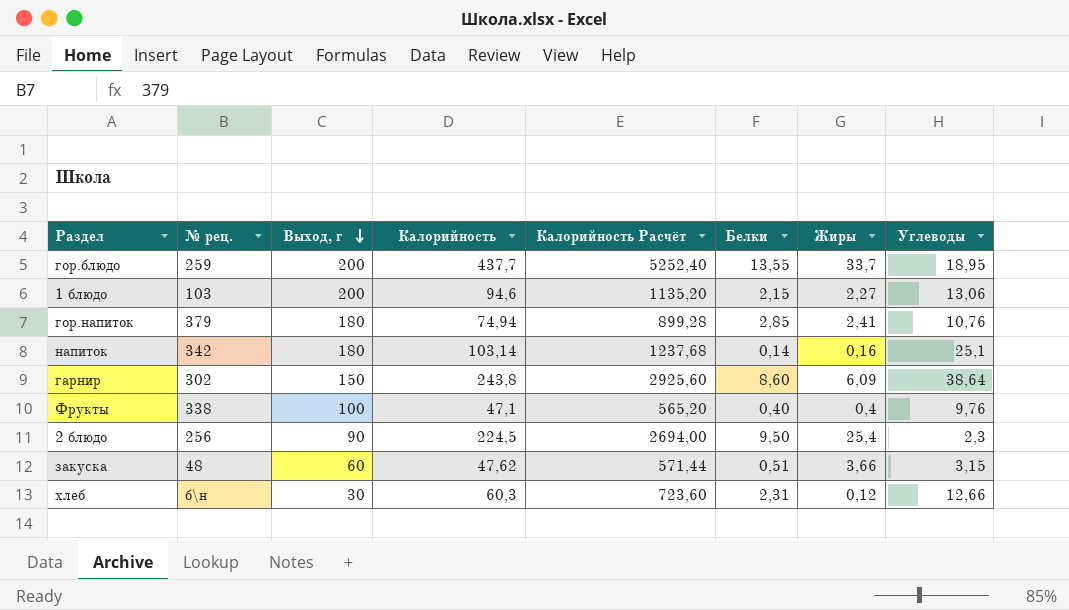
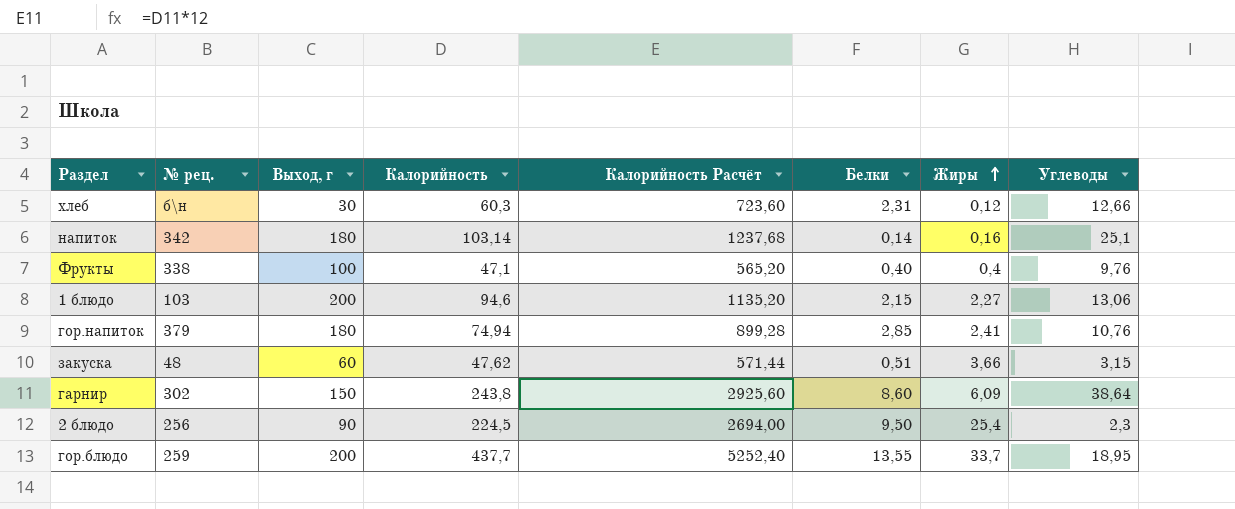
row order: Выход, г descending -> Жиры ascending

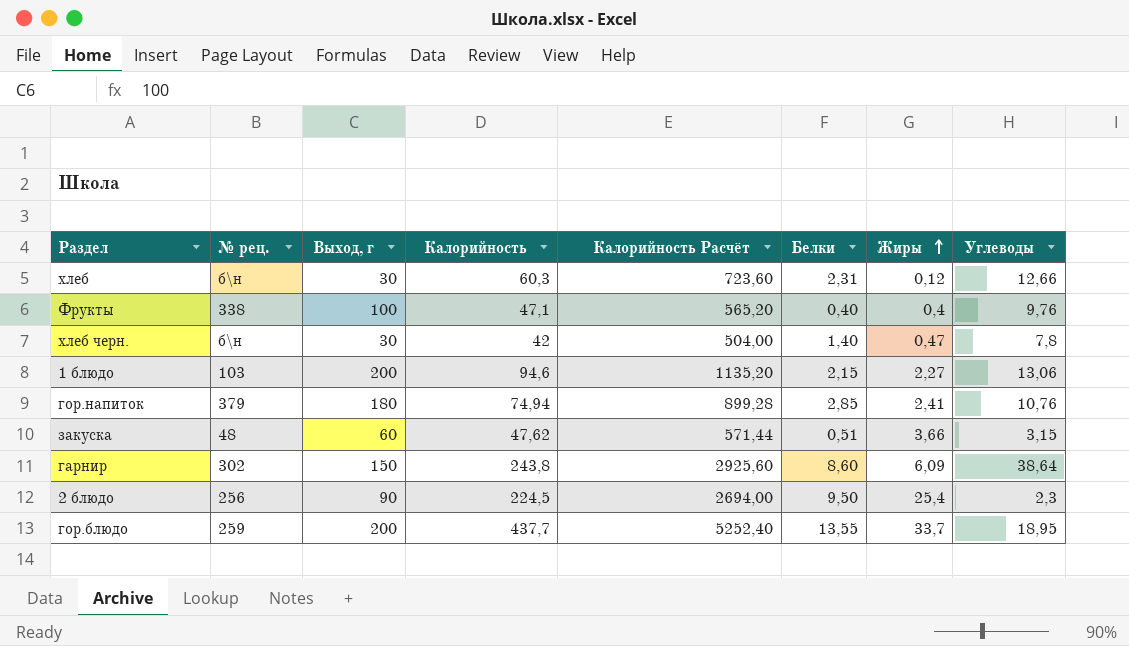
row напиток: 342 | 180 | 103,14 | 1237,68 | 0,14 | 0,16 | 25,1 -> none
row хлеб черн.: none -> б\н | 30 | 42 | 504,00 | 1,40 | 0,47 | 7,8

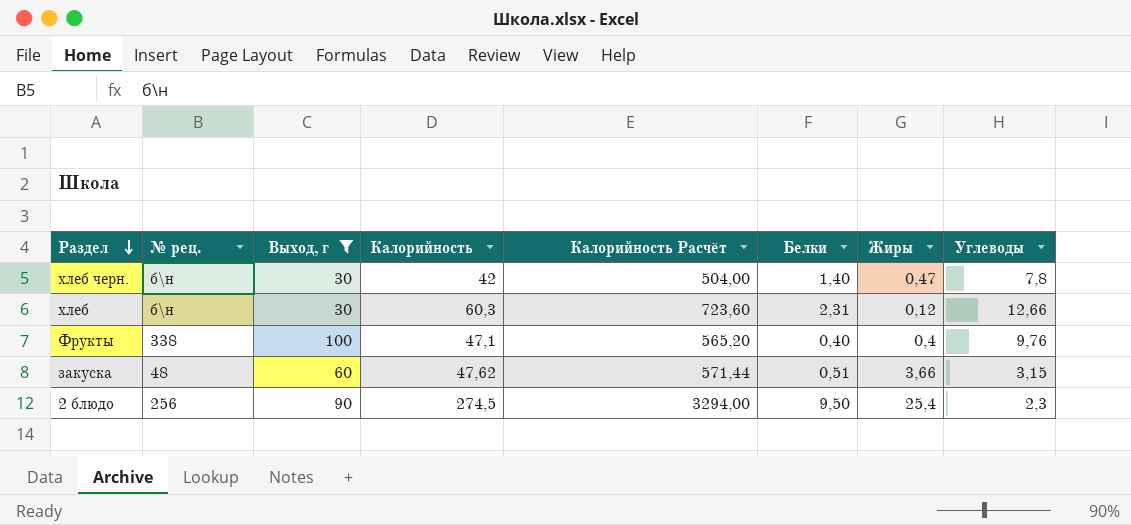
filter: none -> Выход, г <= 100
row order: Жиры ascending -> Раздел descending
2 блюдо | Калорийность: 224,5 -> 274,5
2 блюдо | Калорийность Расчёт: 2694,00 -> 3294,00

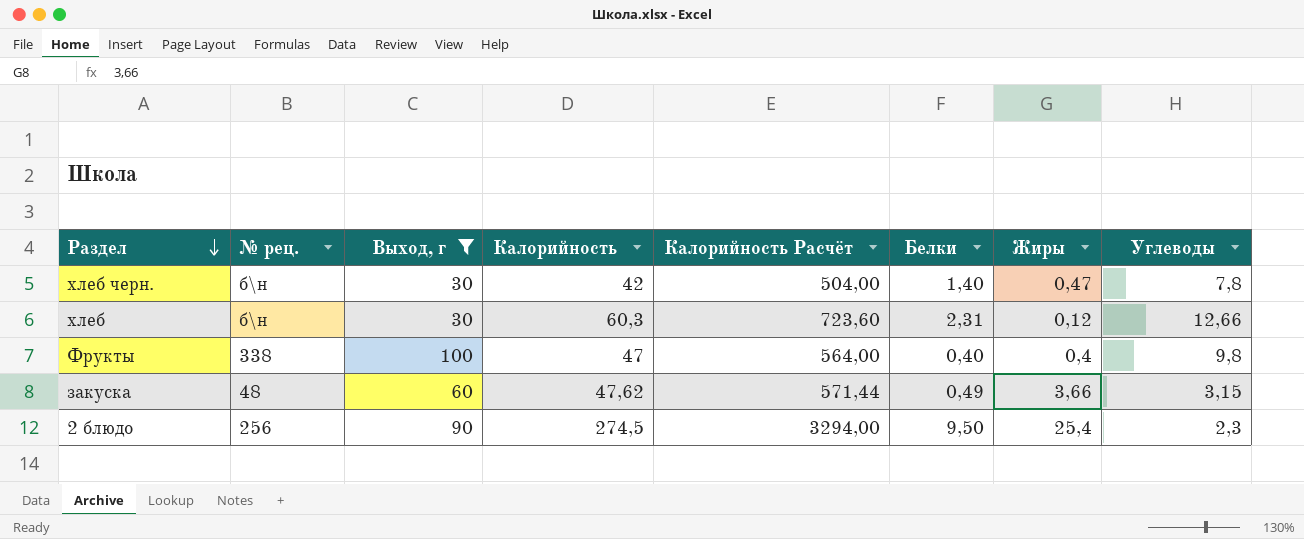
Фрукты | Калорийность: 47,1 -> 47
Фрукты | Калорийность Расчёт: 565,20 -> 564,00
Фрукты | Углеводы: 9,76 -> 9,8
закуска | Белки: 0,51 -> 0,49

